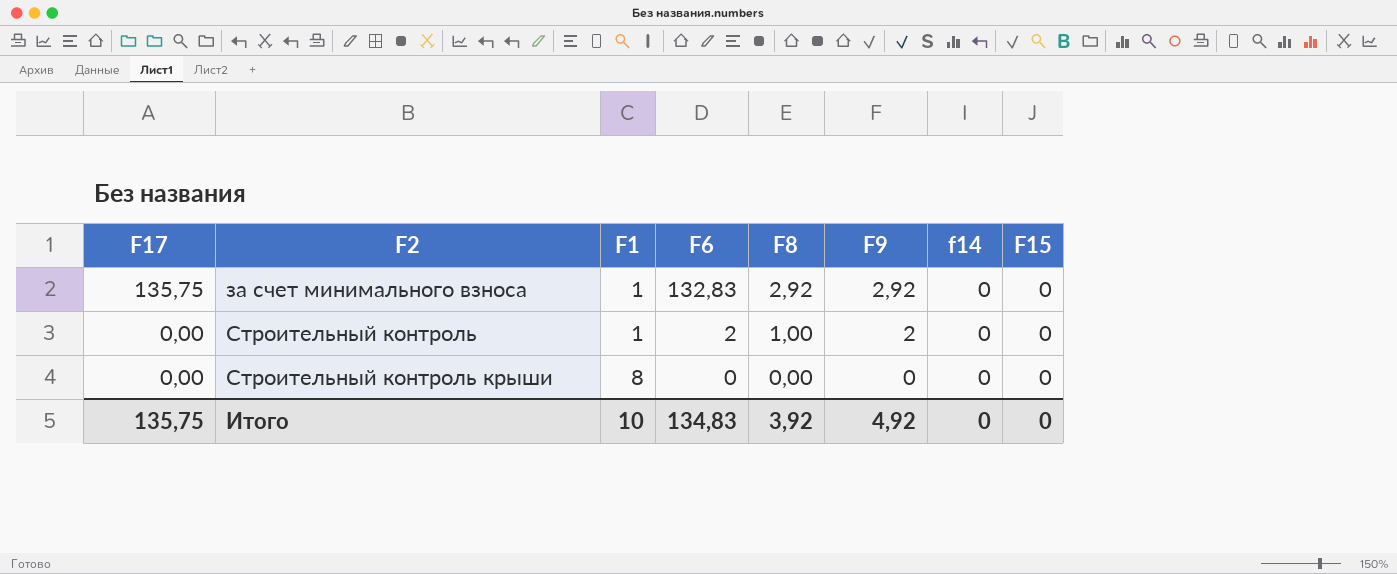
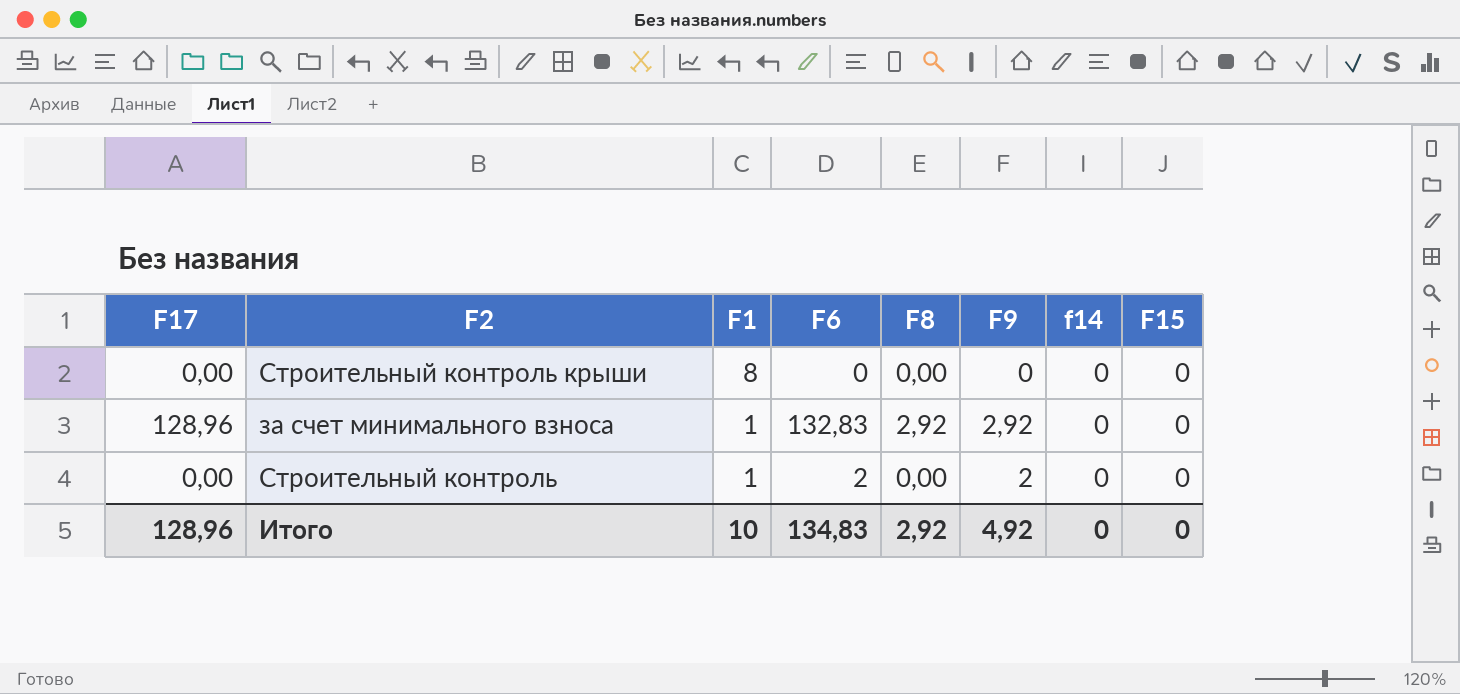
row order: F17 descending -> F1 descending
за счет минимального взноса | F17: 135,75 -> 128,96
Строительный контроль | F8: 1,00 -> 0,00
Итого | F17: 135,75 -> 128,96
Итого | F8: 3,92 -> 2,92

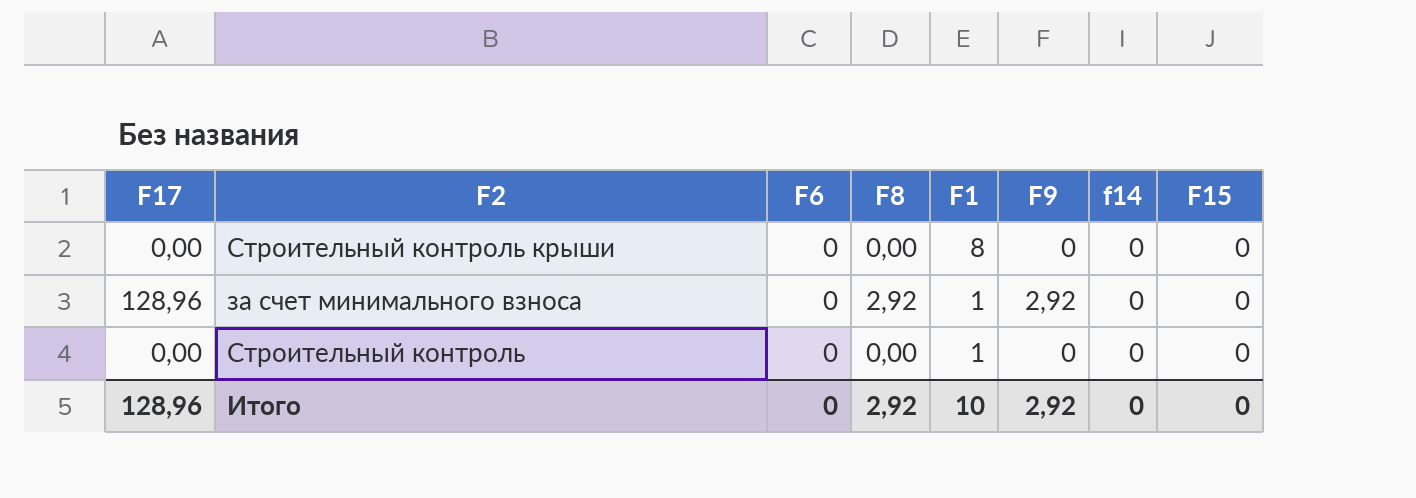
column F1 | position: 3 -> 5
за счет минимального взноса | F6: 132,83 -> 0
Строительный контроль | F6: 2 -> 0
Строительный контроль | F9: 2 -> 0
Итого | F6: 134,83 -> 0
Итого | F9: 4,92 -> 2,92

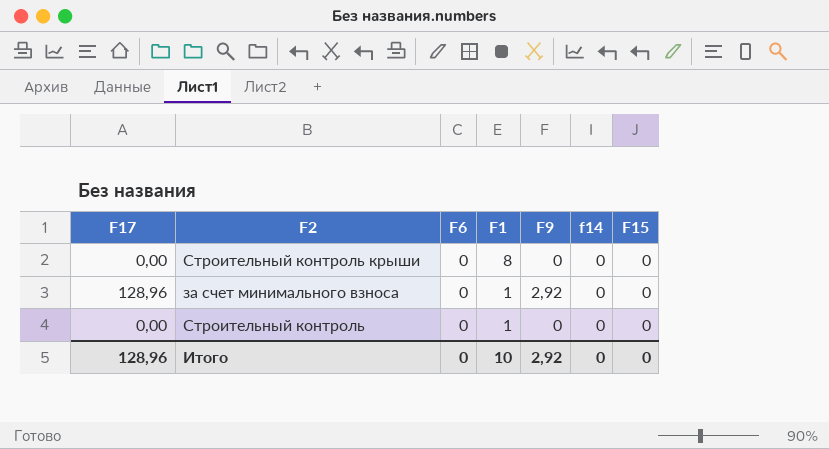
column F8 | position: 4 -> none

